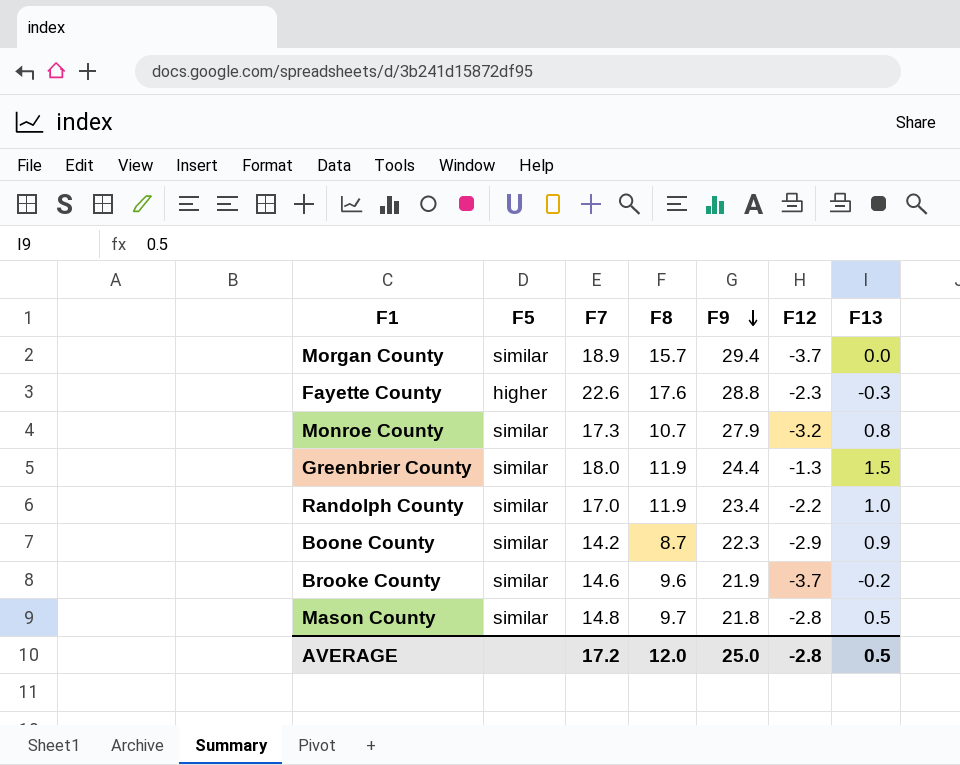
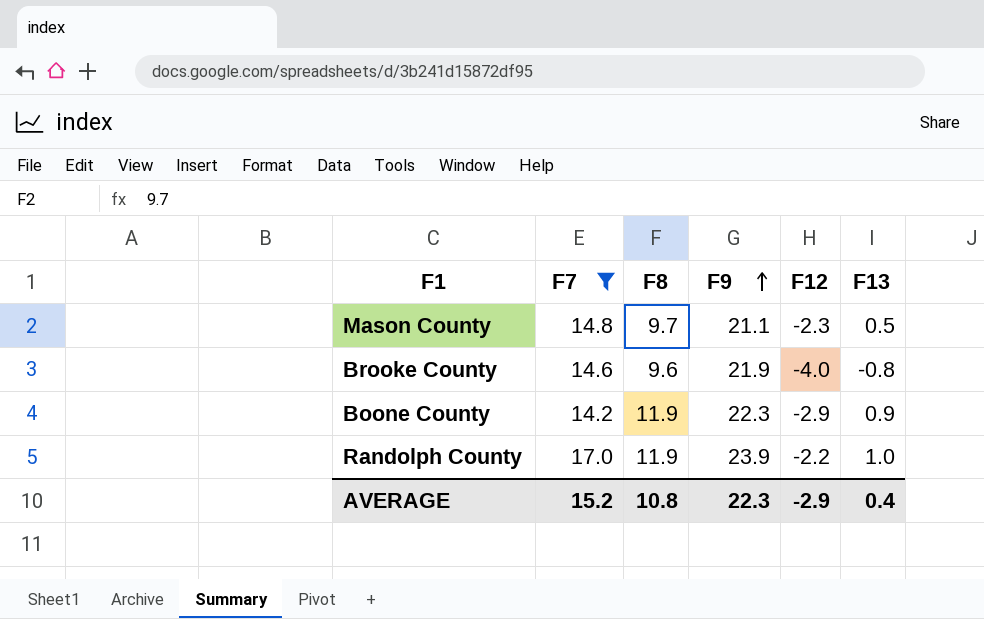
filter: none -> F7 <= 17.0
row order: F9 descending -> F9 ascending
column F5 | position: 2 -> none
Mason County | F9: 21.8 -> 21.1
Mason County | F12: -2.8 -> -2.3
Brooke County | F12: -3.7 -> -4.0
Brooke County | F13: -0.2 -> -0.8
Boone County | F8: 8.7 -> 11.9
Randolph County | F9: 23.4 -> 23.9
AVERAGE | F7: 17.2 -> 15.2
AVERAGE | F8: 12.0 -> 10.8
AVERAGE | F9: 25.0 -> 22.3
AVERAGE | F12: -2.8 -> -2.9
AVERAGE | F13: 0.5 -> 0.4

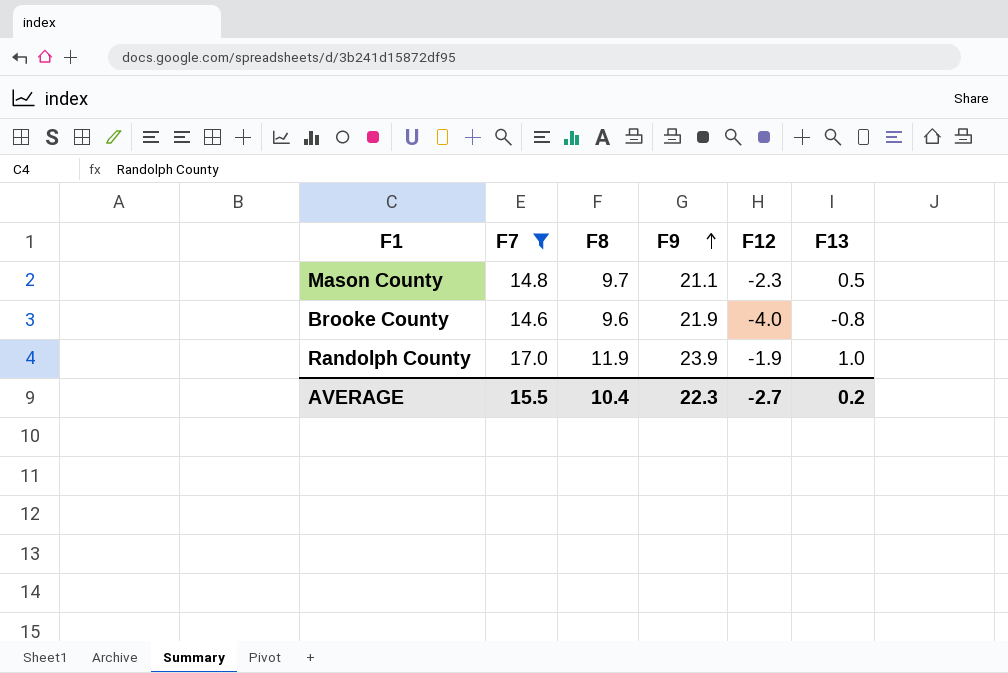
row Boone County: 14.2 | 11.9 | 22.3 | -2.9 | 0.9 -> none
Randolph County | F12: -2.2 -> -1.9
AVERAGE | F7: 15.2 -> 15.5
AVERAGE | F8: 10.8 -> 10.4
AVERAGE | F12: -2.9 -> -2.7
AVERAGE | F13: 0.4 -> 0.2

